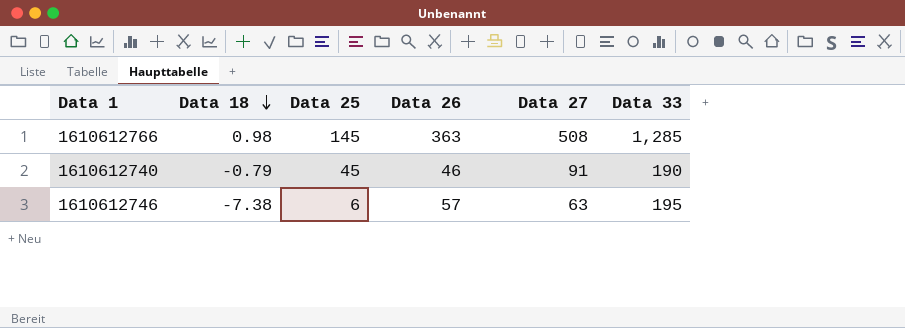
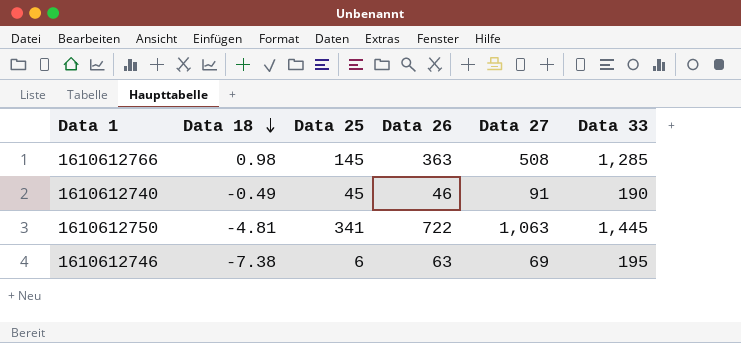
1610612740 | Data 18: -0.79 -> -0.49
row 1610612750: none -> -4.81 | 341 | 722 | 1,063 | 1,445
1610612746 | Data 26: 57 -> 63
1610612746 | Data 27: 63 -> 69

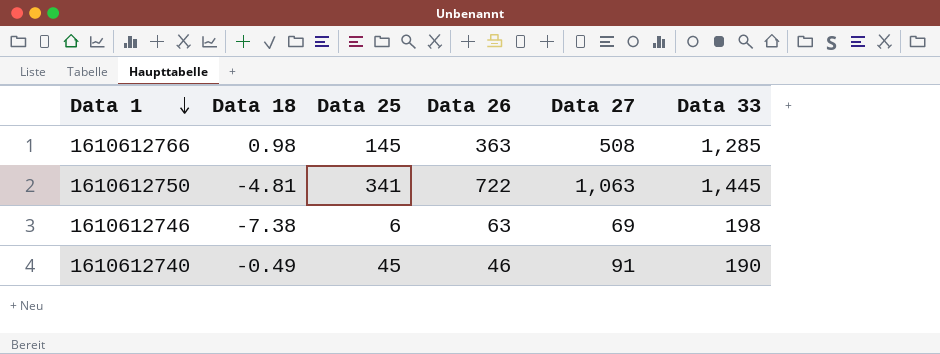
row order: Data 18 descending -> Data 1 descending
1610612746 | Data 33: 195 -> 198

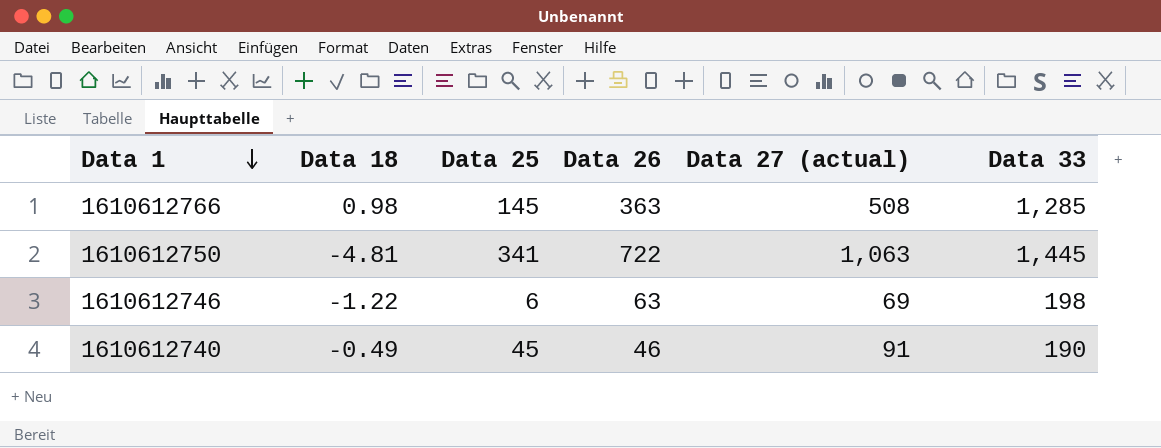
column name: Data 27 -> Data 27 (actual)
1610612746 | Data 18: -7.38 -> -1.22

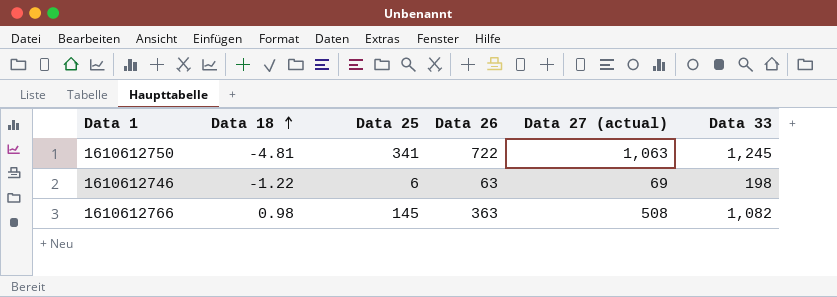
row order: Data 1 descending -> Data 18 ascending
row 1610612740: -0.49 | 45 | 46 | 91 | 190 -> none
1610612750 | Data 33: 1,445 -> 1,245
1610612766 | Data 33: 1,285 -> 1,082

